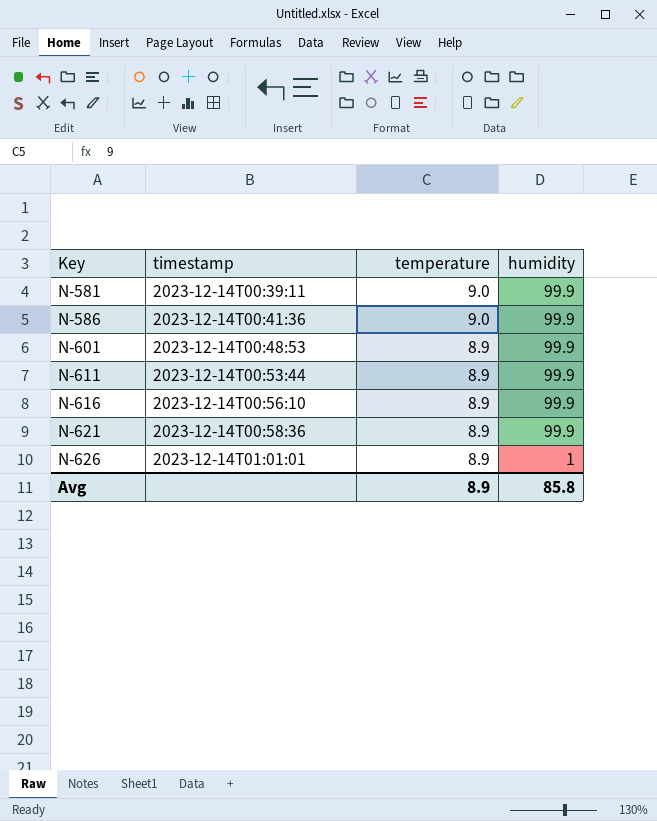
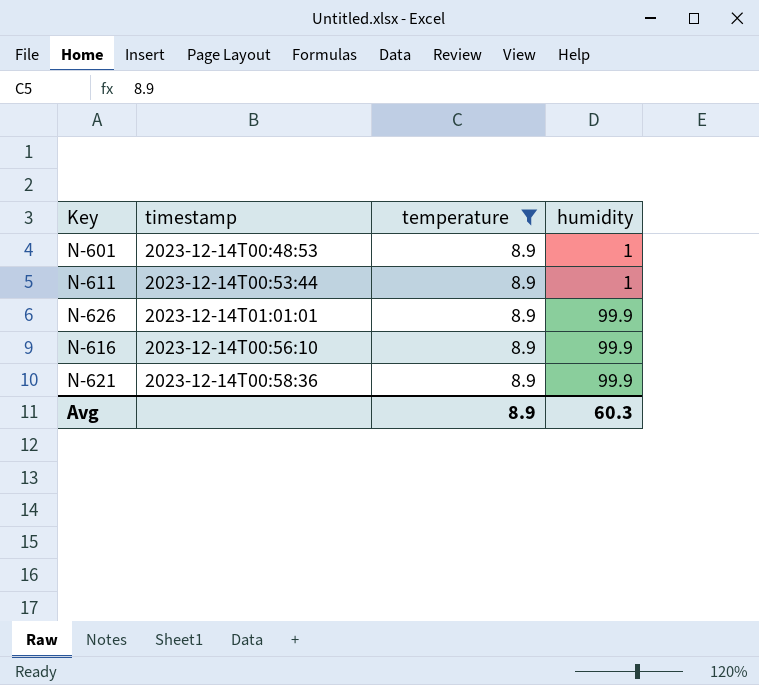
filter: none -> temperature = 8.9
row order: Key ascending -> humidity ascending
N-601 | humidity: 99.9 -> 1
N-611 | humidity: 99.9 -> 1
N-626 | humidity: 1 -> 99.9
Avg | humidity: 85.8 -> 60.3

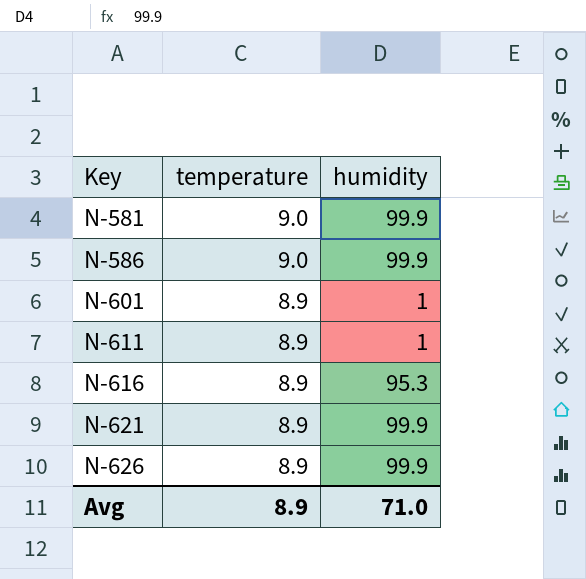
filter: temperature = 8.9 -> none
row order: humidity ascending -> Key ascending
column timestamp | position: 2 -> none
N-616 | humidity: 99.9 -> 95.3
Avg | humidity: 60.3 -> 71.0

